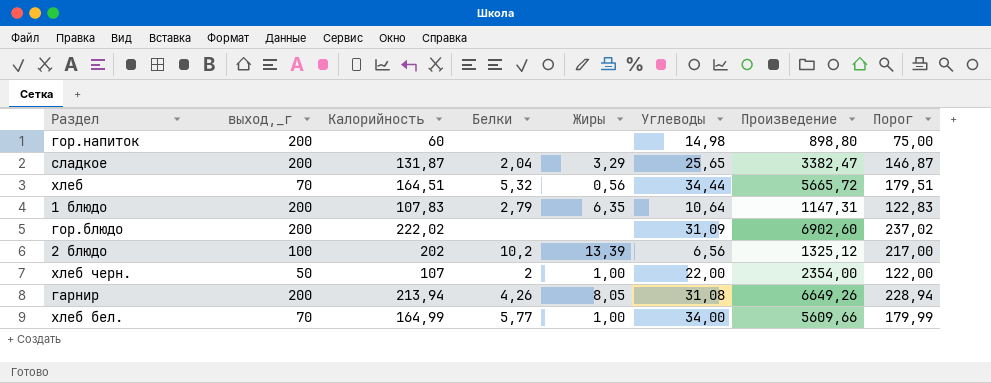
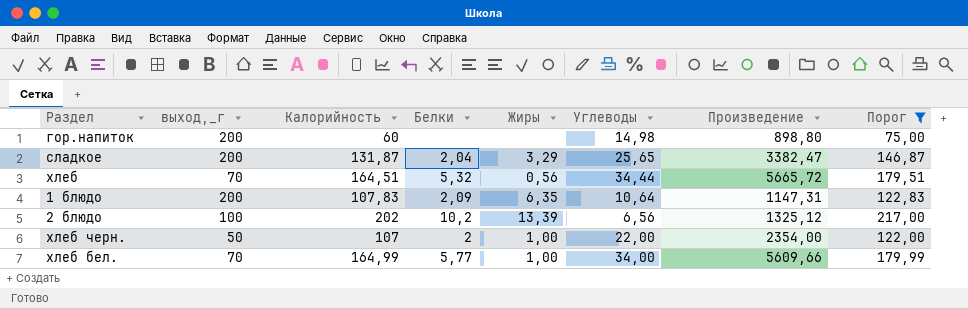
filter: none -> Порог <= 217,00
1 блюдо | Белки: 2,79 -> 2,09

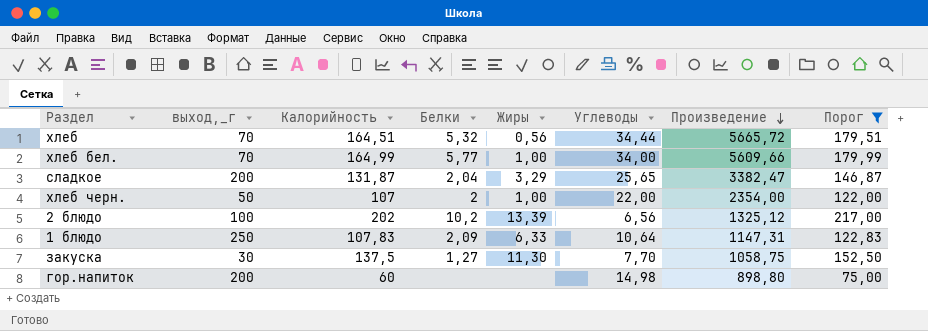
row order: none -> Произведение descending
1 блюдо | выход,_г: 200 -> 250
1 блюдо | Жиры: 6,35 -> 6,33
row закуска: none -> 30 | 137,5 | 1,27 | 11,30 | 7,70 | 1058,75 | 152,50

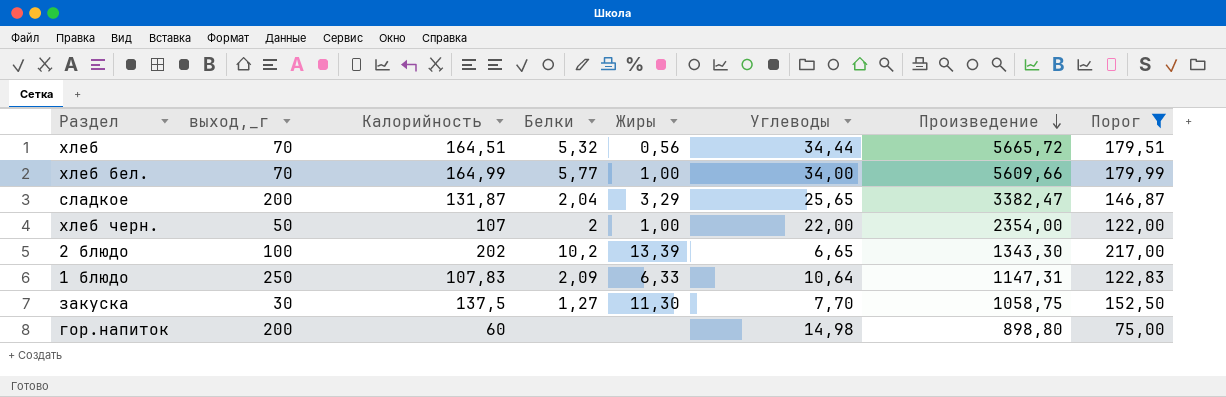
2 блюдо | Углеводы: 6,56 -> 6,65
2 блюдо | Произведение: 1325,12 -> 1343,30

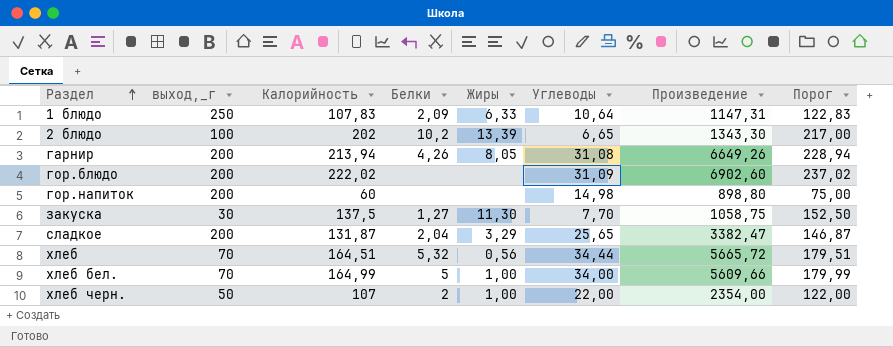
filter: Порог <= 217,00 -> none
row order: Произведение descending -> Раздел ascending
хлеб бел. | Белки: 5,77 -> 5

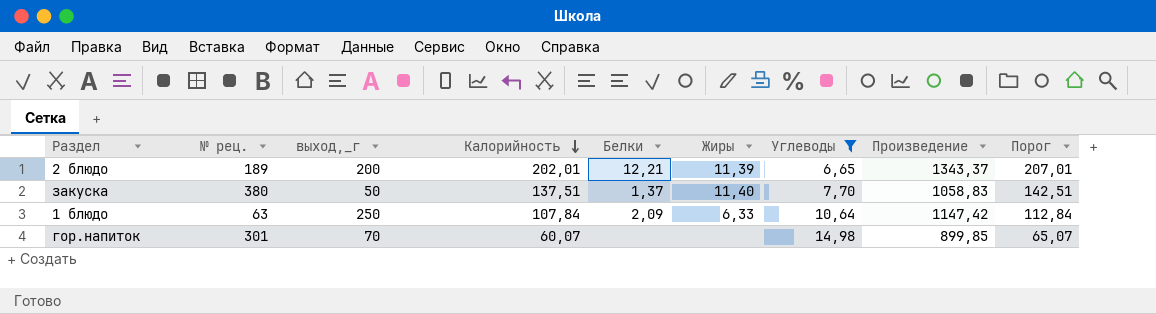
filter: none -> Углеводы <= 14,98
row order: Раздел ascending -> Калорийность descending
column № рец. | position: none -> 2
column Порог | formula: [Калорийность] + 15 -> [Калорийность] + 5
2 блюдо | выход,_г: 100 -> 200
2 блюдо | Калорийность: 202 -> 202,01
2 блюдо | Белки: 10,2 -> 12,21
2 блюдо | Жиры: 13,39 -> 11,39
2 блюдо | Произведение: 1343,30 -> 1343,37
закуска | выход,_г: 30 -> 50
закуска | Калорийность: 137,5 -> 137,51
закуска | Белки: 1,27 -> 1,37
закуска | Жиры: 11,30 -> 11,40
закуска | Произведение: 1058,75 -> 1058,83
1 блюдо | Калорийность: 107,83 -> 107,84
1 блюдо | Произведение: 1147,31 -> 1147,42
гор.напиток | выход,_г: 200 -> 70
гор.напиток | Калорийность: 60 -> 60,07
гор.напиток | Произведение: 898,80 -> 899,85

